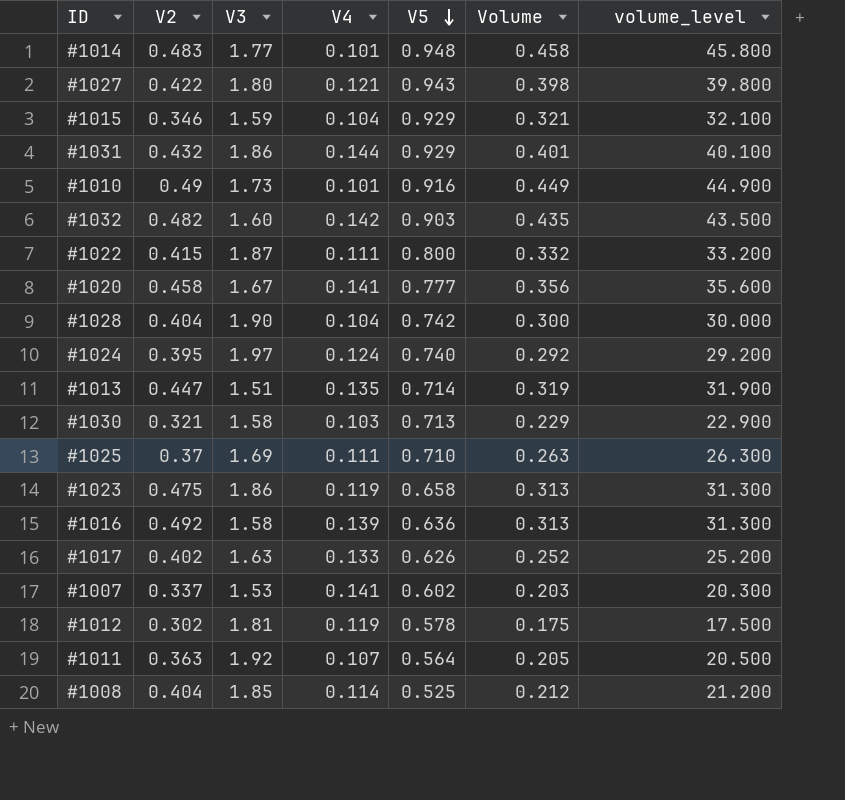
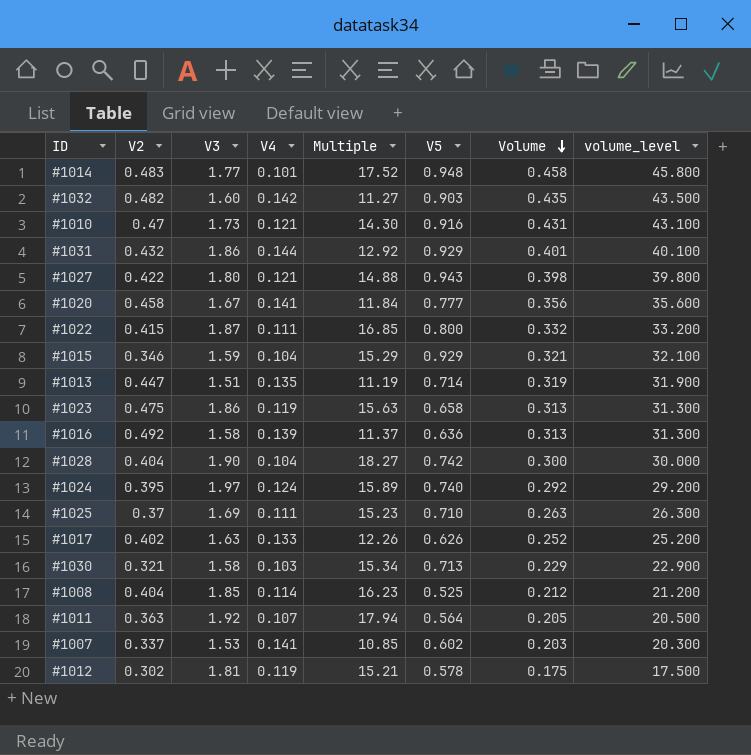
row order: V5 descending -> Volume descending
column Multiple | formula: none -> [V3] / [V4]
#1010 | V2: 0.49 -> 0.47
#1010 | V4: 0.101 -> 0.121
#1010 | Volume: 0.449 -> 0.431
#1010 | volume_level: 44.900 -> 43.100

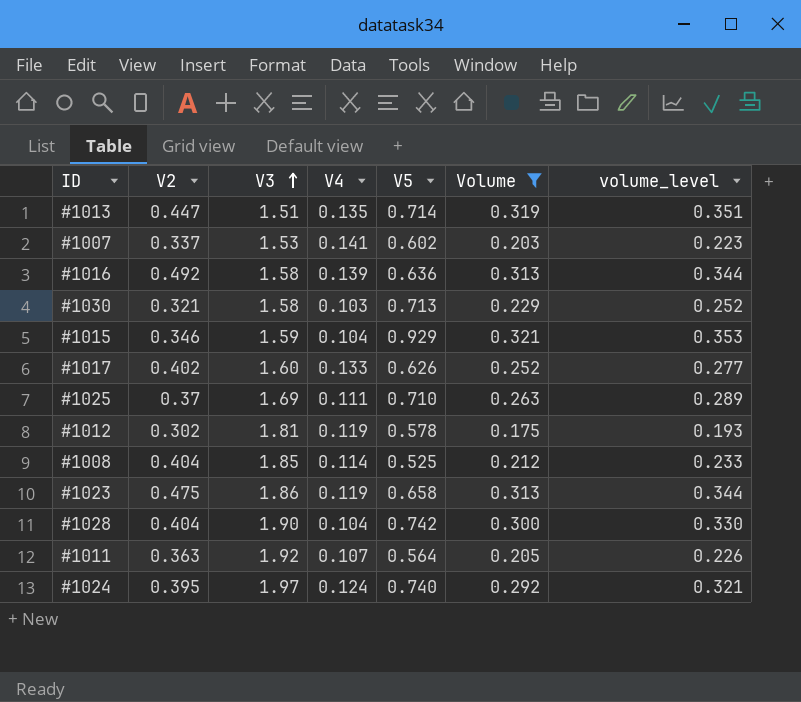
filter: none -> Volume <= 0.321
row order: Volume descending -> V3 ascending
column Multiple | formula: [V3] / [V4] -> none
column volume_level | formula: [Volume] * 100 -> [Volume] * 1.1
#1017 | V3: 1.63 -> 1.60

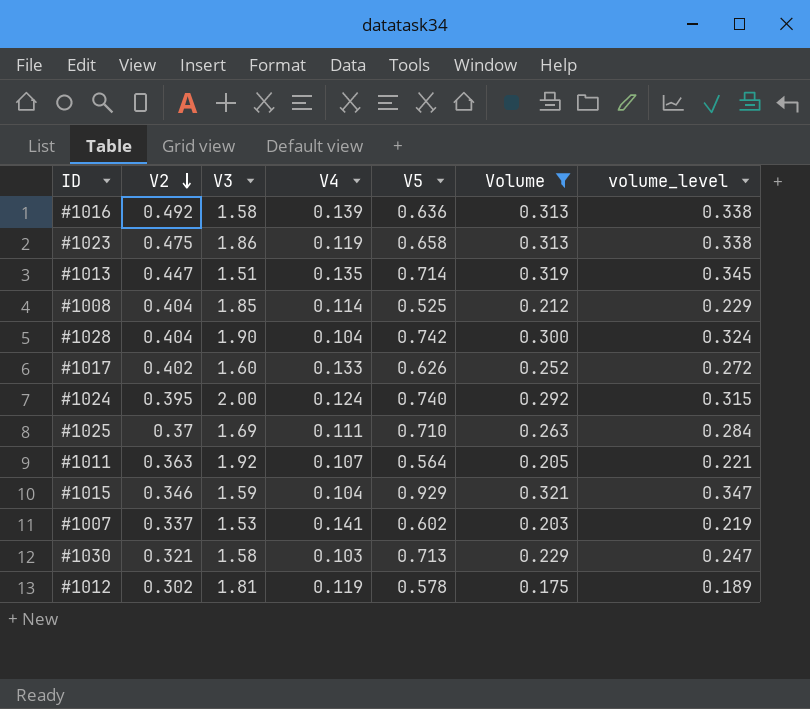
row order: V3 ascending -> V2 descending
column volume_level | formula: [Volume] * 1.1 -> [Volume] * 1.08
#1024 | V3: 1.97 -> 2.00

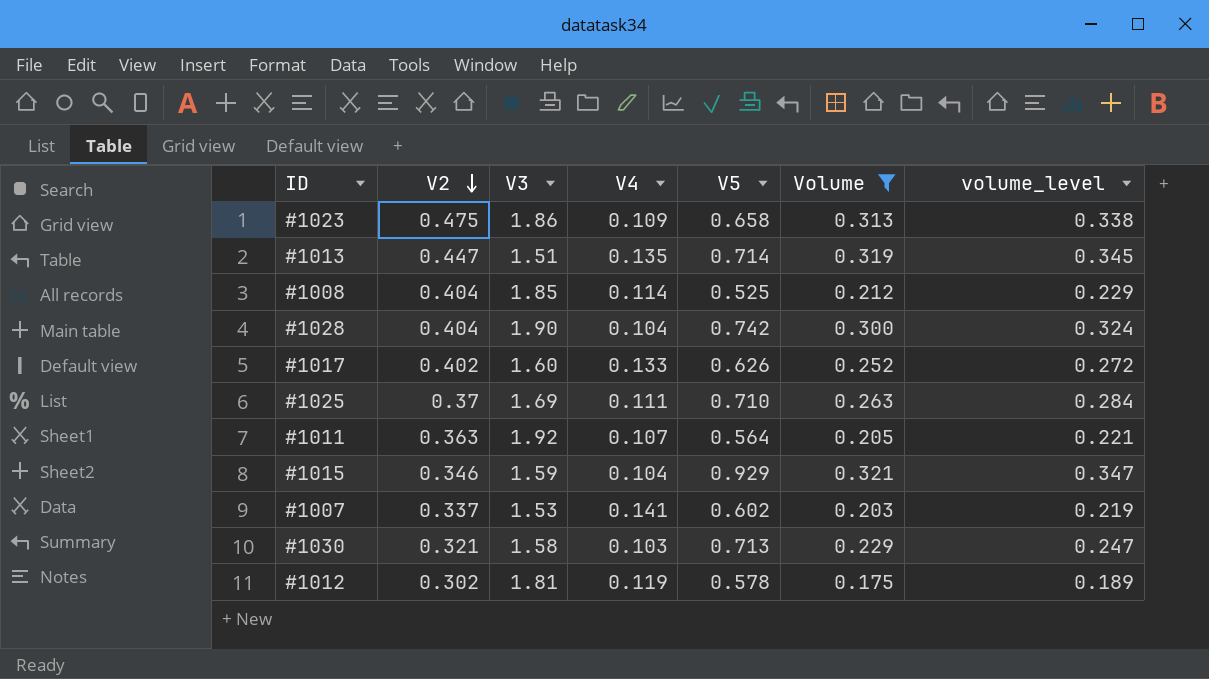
row #1016: 0.492 | 1.58 | 0.139 | 0.636 | 0.313 | 0.338 -> none
row #1024: 0.395 | 2.00 | 0.124 | 0.740 | 0.292 | 0.315 -> none
#1023 | V4: 0.119 -> 0.109

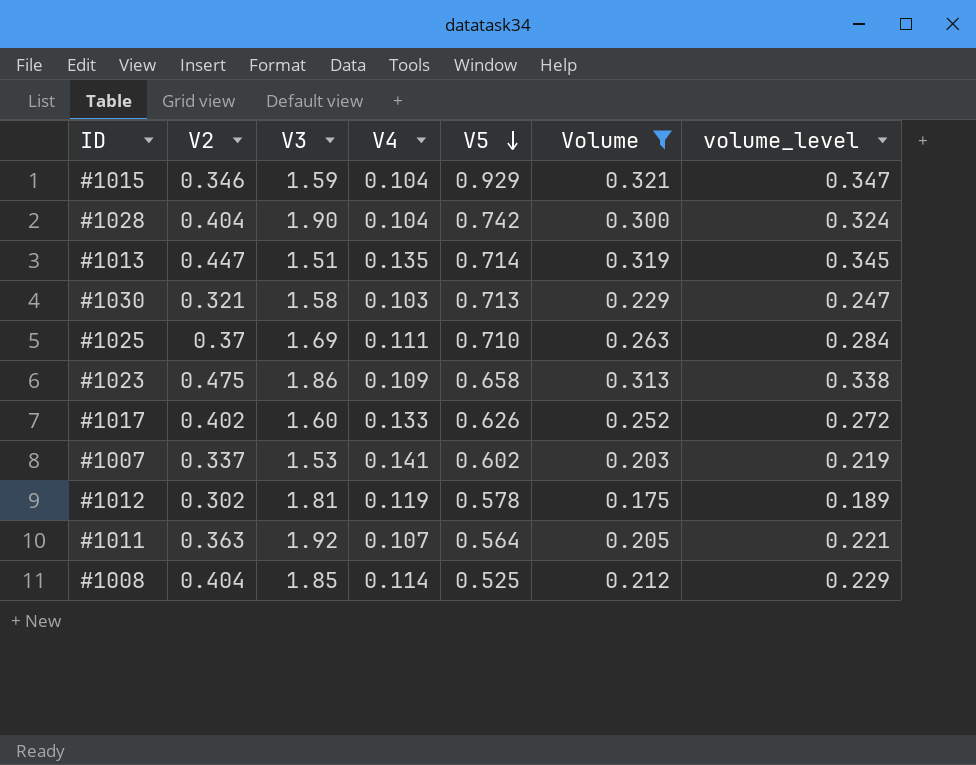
row order: V2 descending -> V5 descending

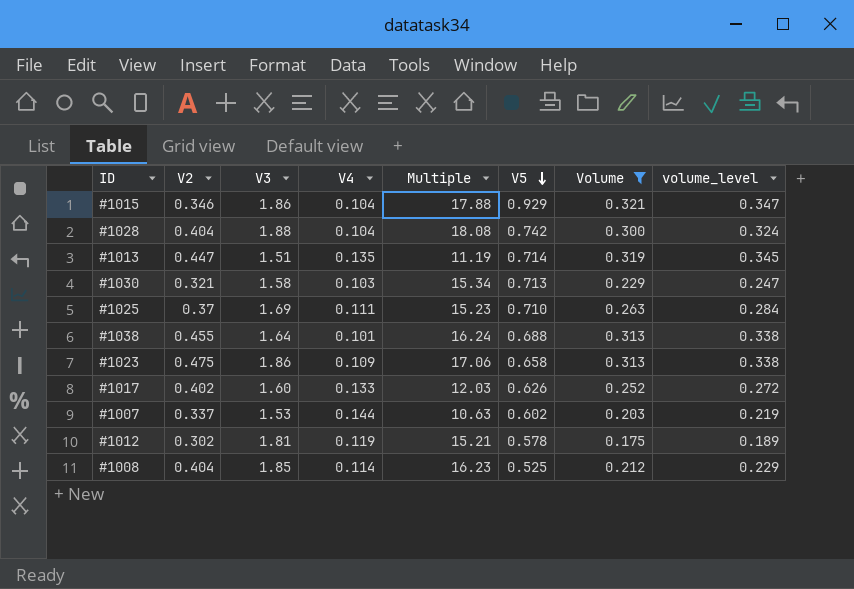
column Multiple | formula: none -> [V3] / [V4]
row #1011: 0.363 | 1.92 | 0.107 | 0.564 | 0.205 | 0.221 -> none
#1015 | V3: 1.59 -> 1.86
#1028 | V3: 1.90 -> 1.88
row #1038: none -> 0.455 | 1.64 | 0.101 | 16.24 | 0.688 | 0.313 | 0.338
#1007 | V4: 0.141 -> 0.144

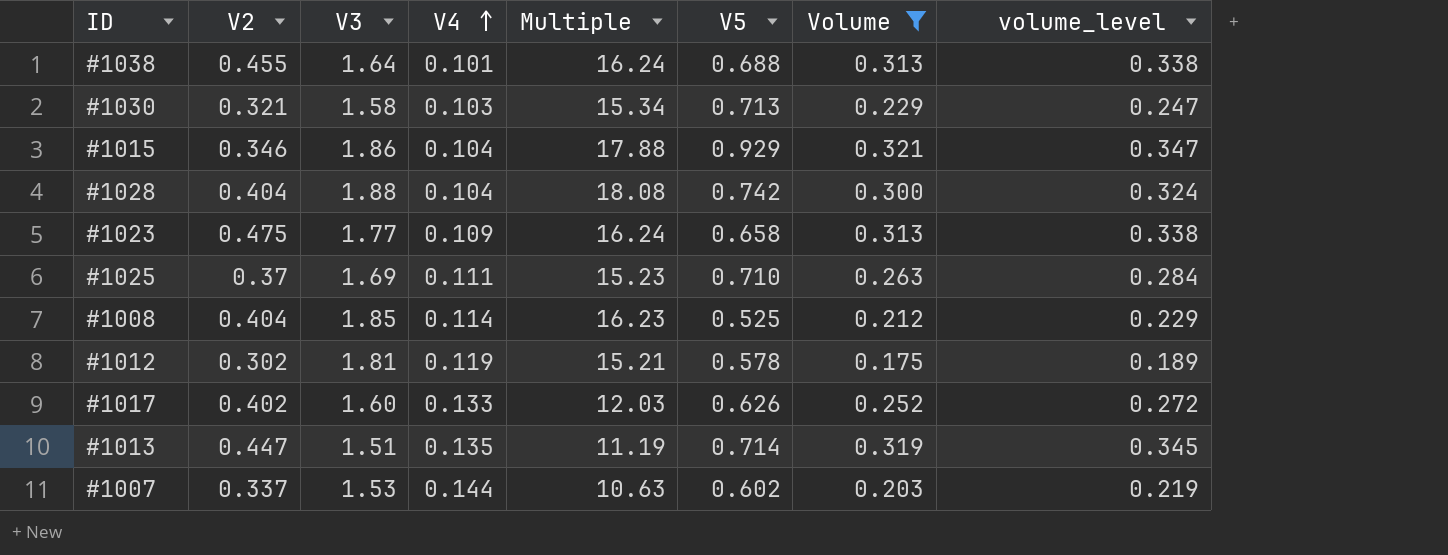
row order: V5 descending -> V4 ascending
#1023 | V3: 1.86 -> 1.77
#1023 | Multiple: 17.06 -> 16.24

